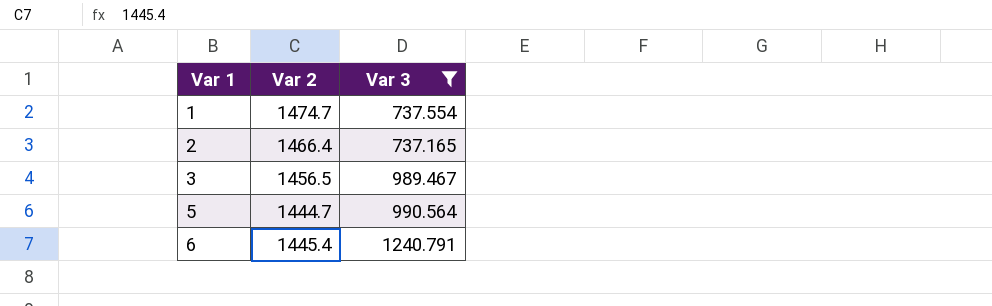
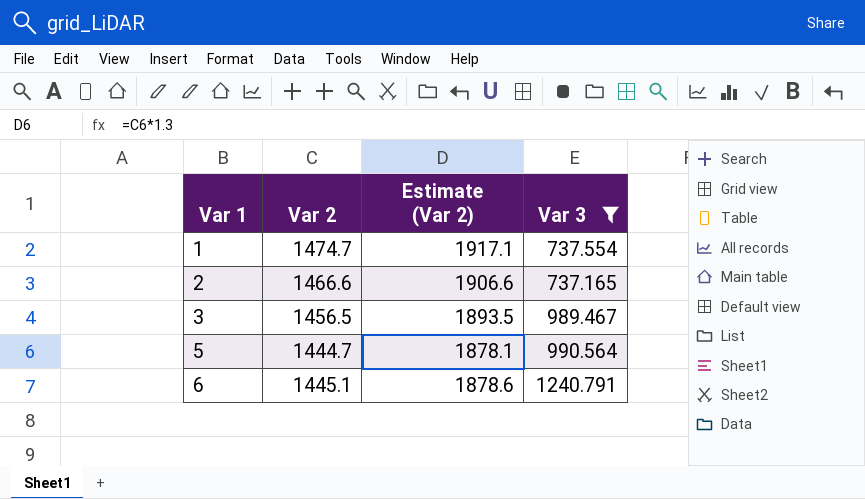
column Estimate (Var 2) | formula: none -> [Var 2] * 1.3
2 | Var 2: 1466.4 -> 1466.6
6 | Var 2: 1445.4 -> 1445.1

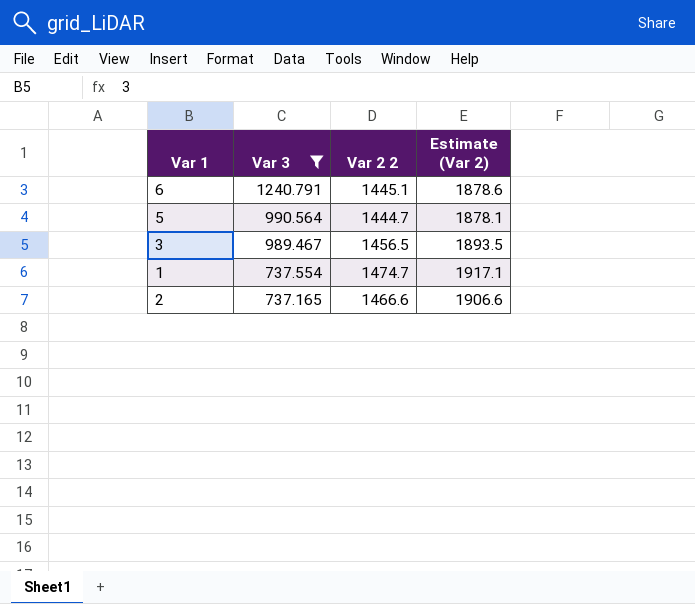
row order: Var 1 ascending -> Var 3 descending
column Var 3 | position: 4 -> 2
column name: Var 2 -> Var 2 2

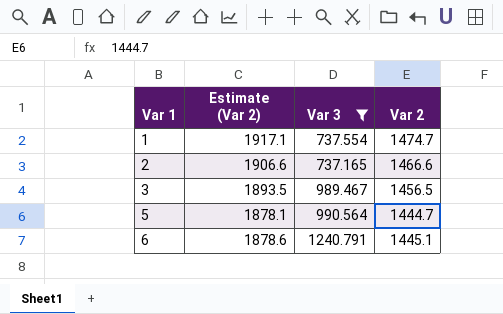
row order: Var 3 descending -> Var 1 ascending
column Estimate (Var 2) | position: 4 -> 2
column name: Var 2 2 -> Var 2

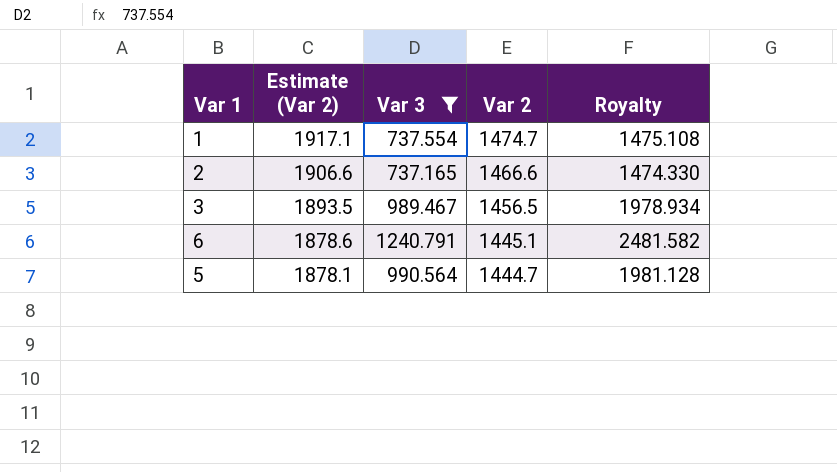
row order: Var 1 ascending -> Estimate (Var 2) descending
column Royalty | formula: none -> [Var 3] * 2

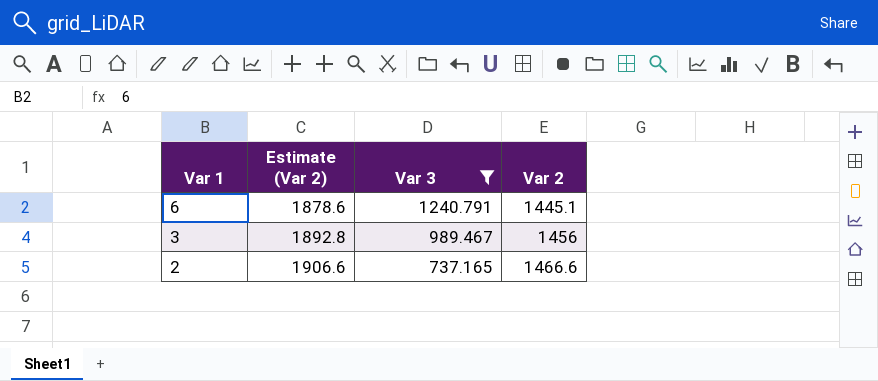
row order: Estimate (Var 2) descending -> Var 1 descending
column Royalty | formula: [Var 3] * 2 -> none
row 1: 1917.1 | 737.554 | 1474.7 | 1475.108 -> none
row 5: 1878.1 | 990.564 | 1444.7 | 1981.128 -> none
3 | Estimate (Var 2): 1893.5 -> 1892.8
3 | Var 2: 1456.5 -> 1456

